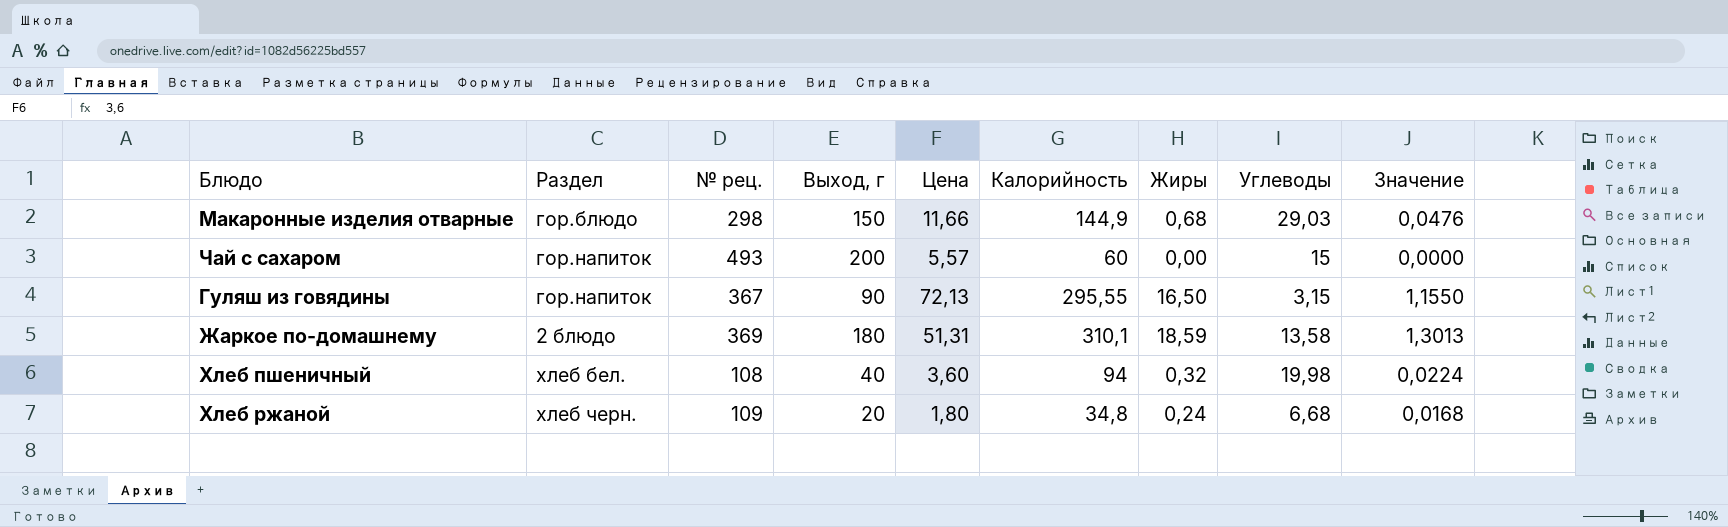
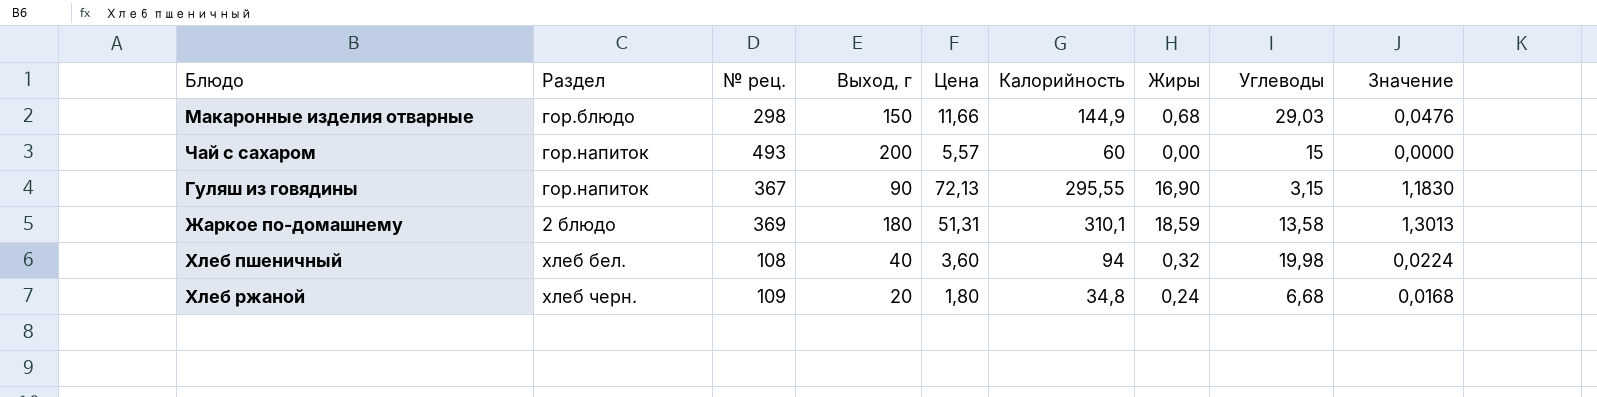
Гуляш из говядины | Жиры: 16,50 -> 16,90
Гуляш из говядины | Значение: 1,1550 -> 1,1830

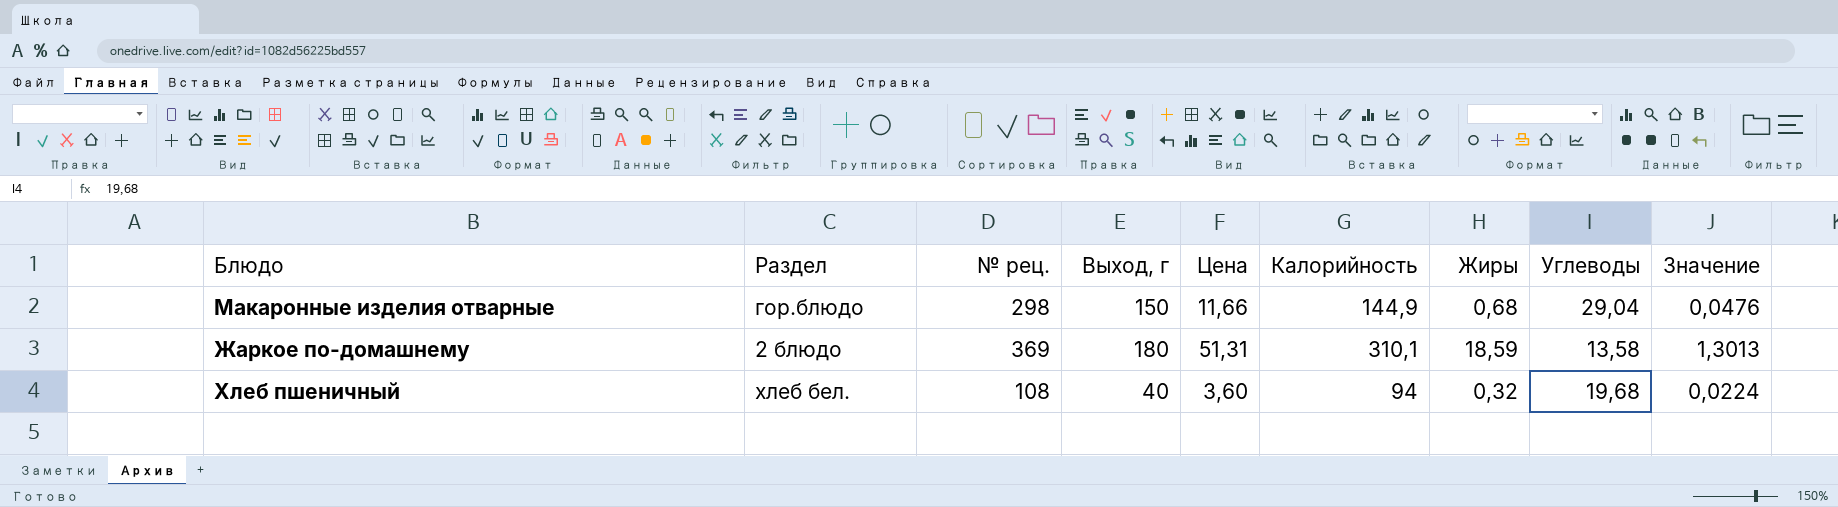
row Чай с сахаром: гор.напиток | 493 | 200 | 5,57 | 60 | 0,00 | 15 | 0,0000 -> none
row Гуляш из говядины: гор.напиток | 367 | 90 | 72,13 | 295,55 | 16,90 | 3,15 | 1,1830 -> none
row Хлеб ржаной: хлеб черн. | 109 | 20 | 1,80 | 34,8 | 0,24 | 6,68 | 0,0168 -> none
Макаронные изделия отварные | Углеводы: 29,03 -> 29,04
Хлеб пшеничный | Углеводы: 19,98 -> 19,68

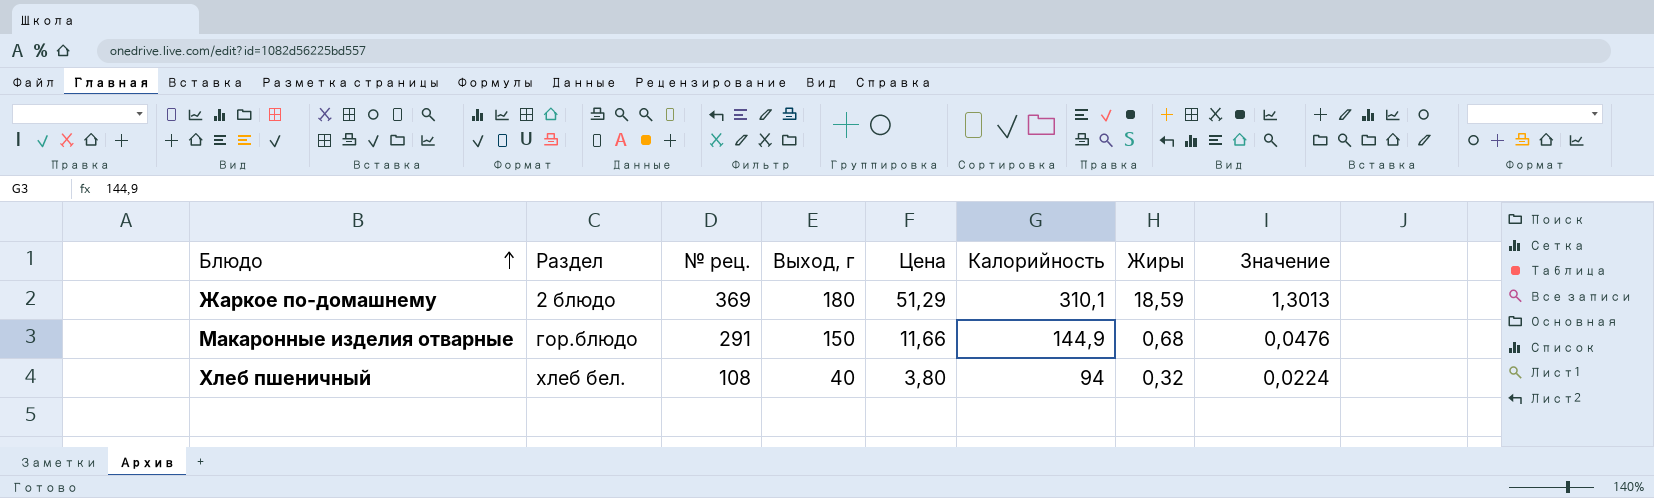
row order: none -> Блюдо ascending
column Углеводы | position: 8 -> none
Жаркое по-домашнему | Цена: 51,31 -> 51,29
Макаронные изделия отварные | № рец.: 298 -> 291
Хлеб пшеничный | Цена: 3,60 -> 3,80

